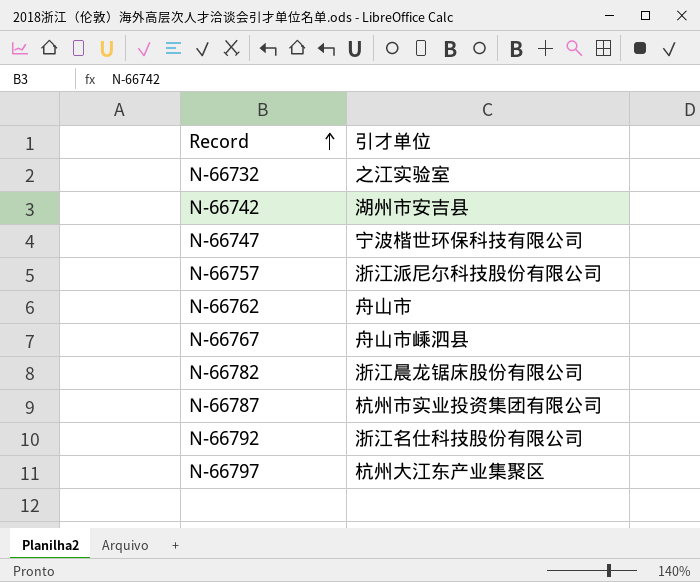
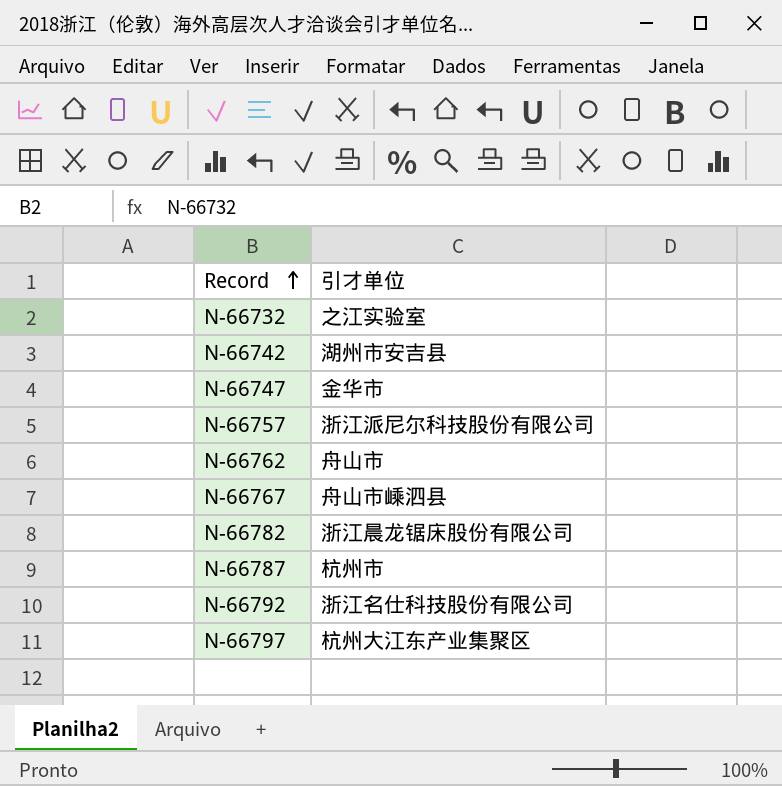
N-66747 | 引才单位: 宁波楷世环保科技有限公司 -> 金华市
N-66787 | 引才单位: 杭州市实业投资集团有限公司 -> 杭州市

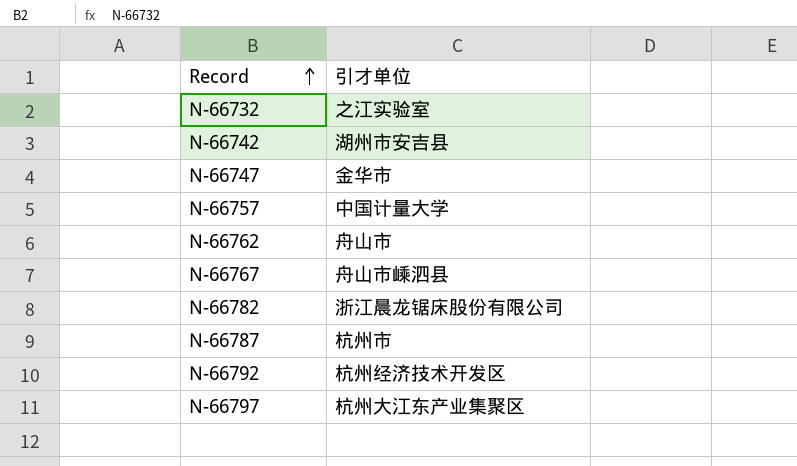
N-66757 | 引才单位: 浙江派尼尔科技股份有限公司 -> 中国计量大学
N-66792 | 引才单位: 浙江名仕科技股份有限公司 -> 杭州经济技术开发区

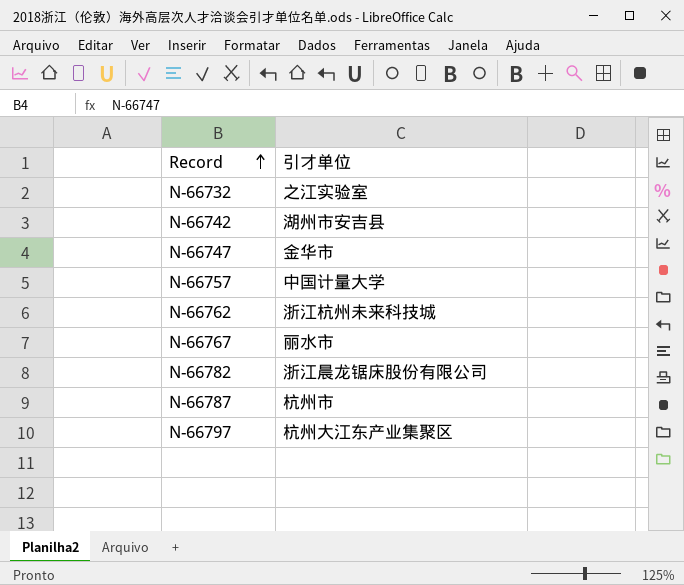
row N-66792: 杭州经济技术开发区 -> none
N-66762 | 引才单位: 舟山市 -> 浙江杭州未来科技城
N-66767 | 引才单位: 舟山市嵊泗县 -> 丽水市

